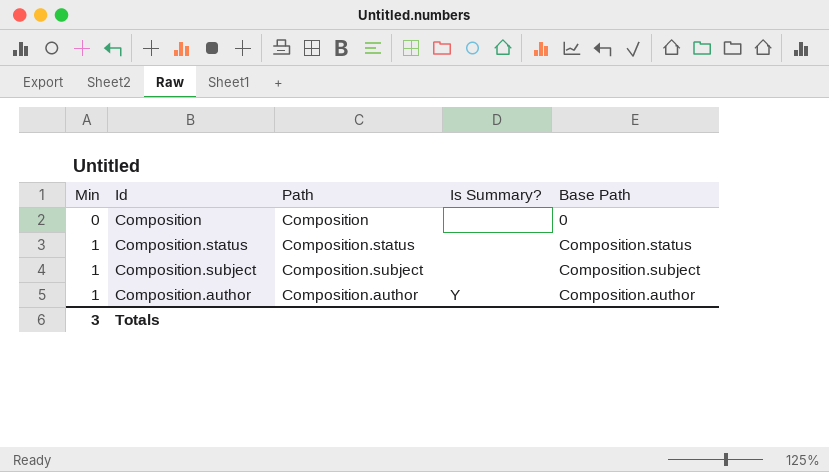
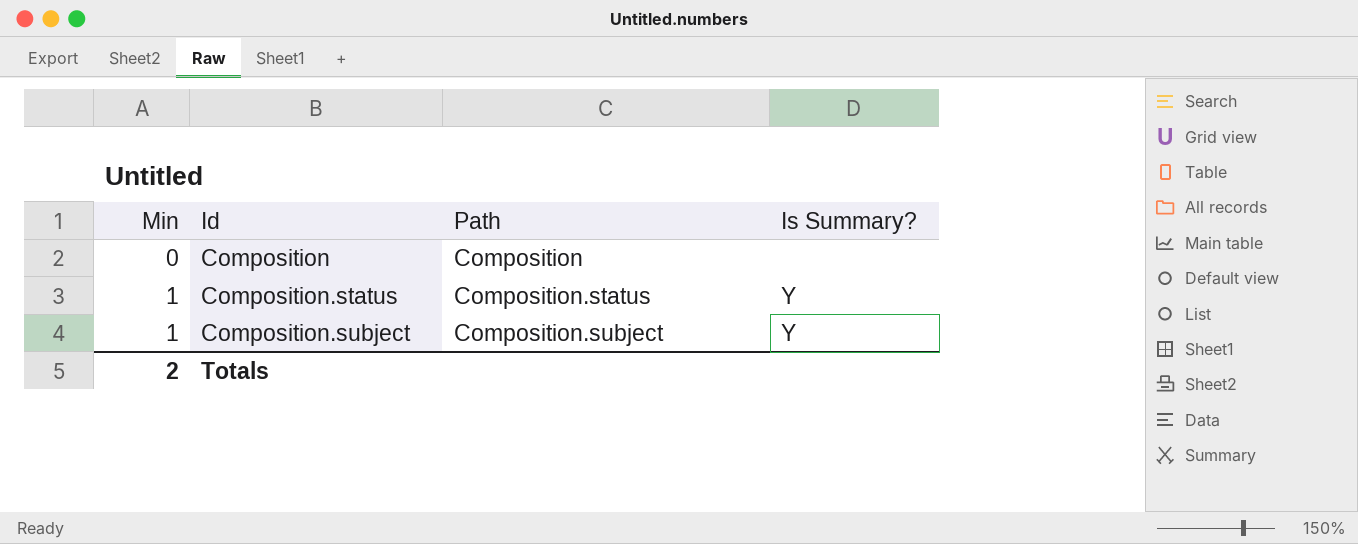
column Base Path | position: 5 -> none
row Composition.author: 1 | Composition.author | Y | Composition.author -> none
Composition.status | Is Summary?: none -> Y
Composition.subject | Is Summary?: none -> Y
Totals | Min: 3 -> 2

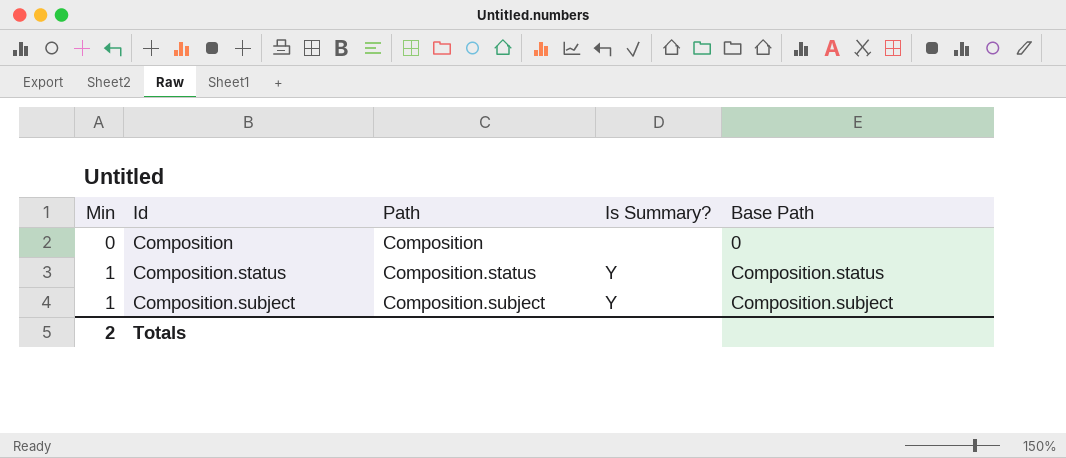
column Base Path | position: none -> 5

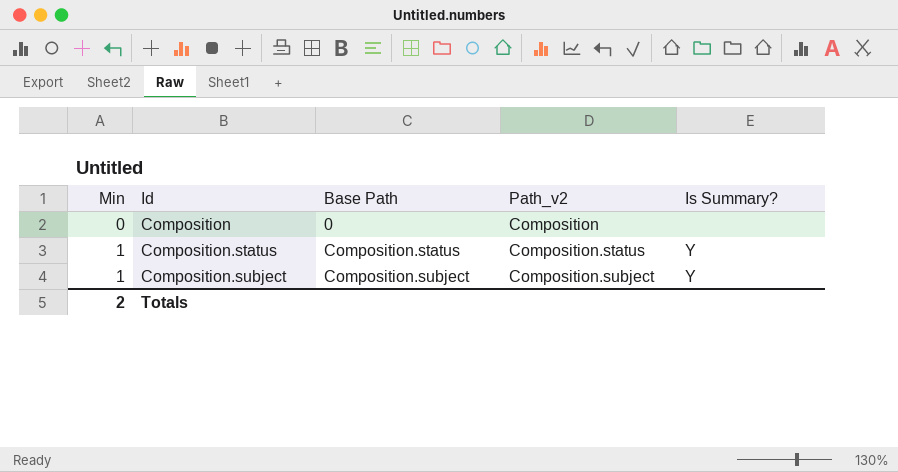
column Base Path | position: 5 -> 3
column name: Path -> Path_v2

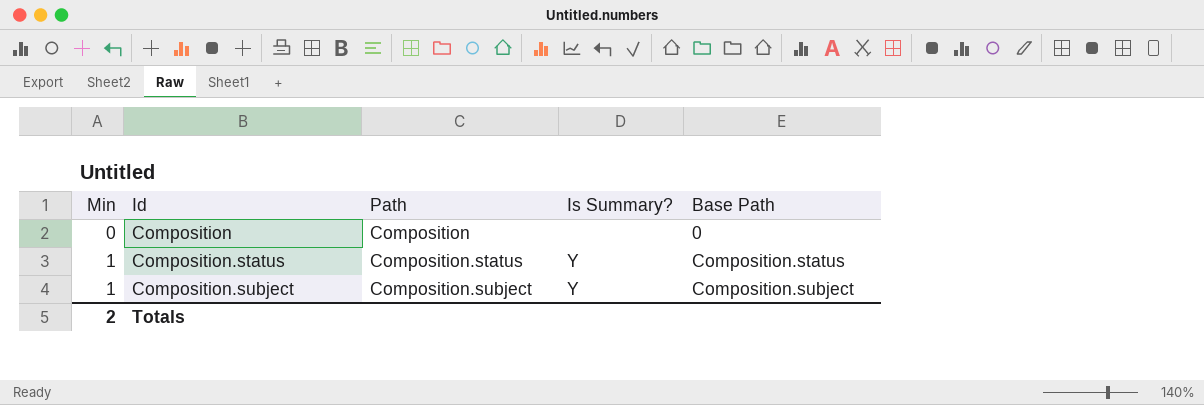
column name: Path_v2 -> Path
column Base Path | position: 3 -> 5

